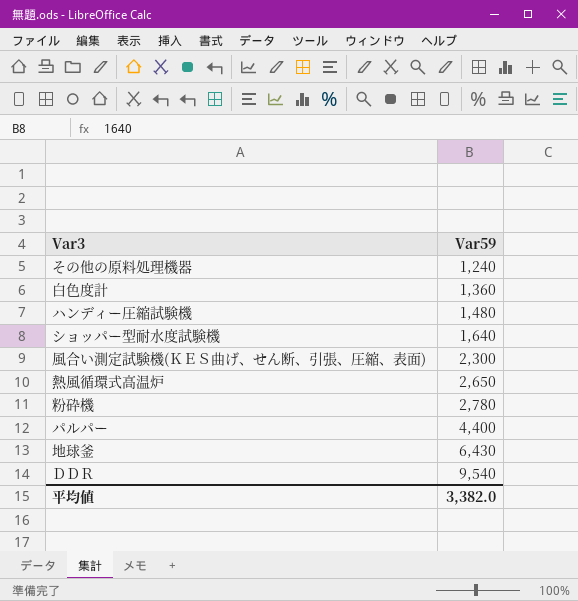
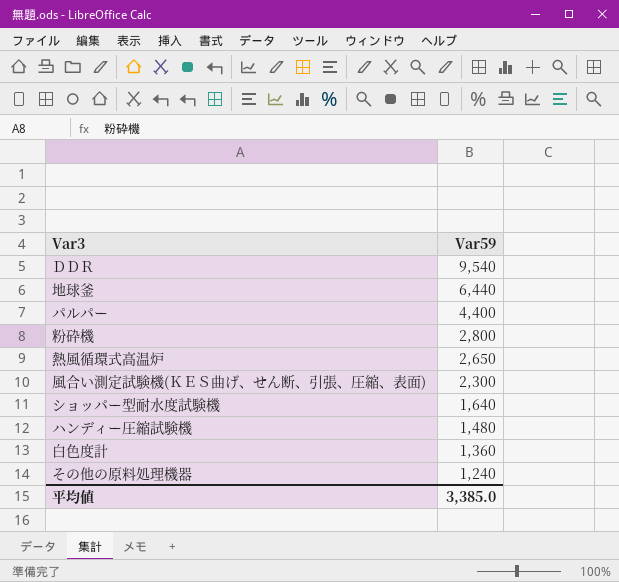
row order: Var59 ascending -> Var59 descending
地球釜 | Var59: 6,430 -> 6,440
粉砕機 | Var59: 2,780 -> 2,800
平均値 | Var59: 3,382.0 -> 3,385.0

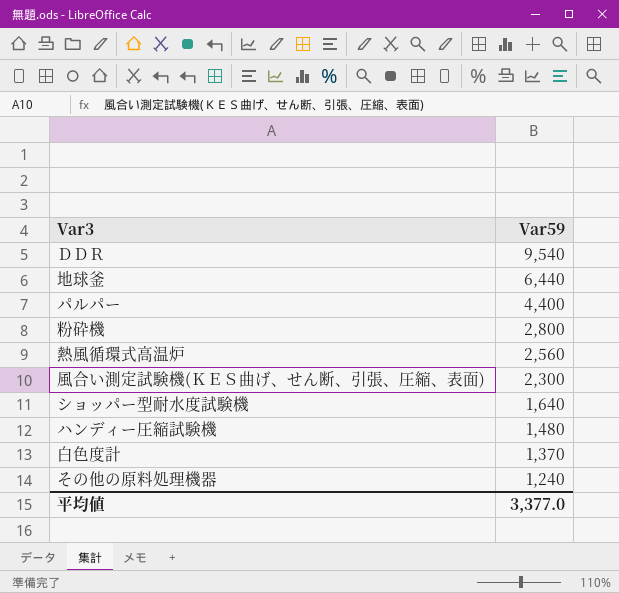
熱風循環式高温炉 | Var59: 2,650 -> 2,560
白色度計 | Var59: 1,360 -> 1,370
平均値 | Var59: 3,385.0 -> 3,377.0

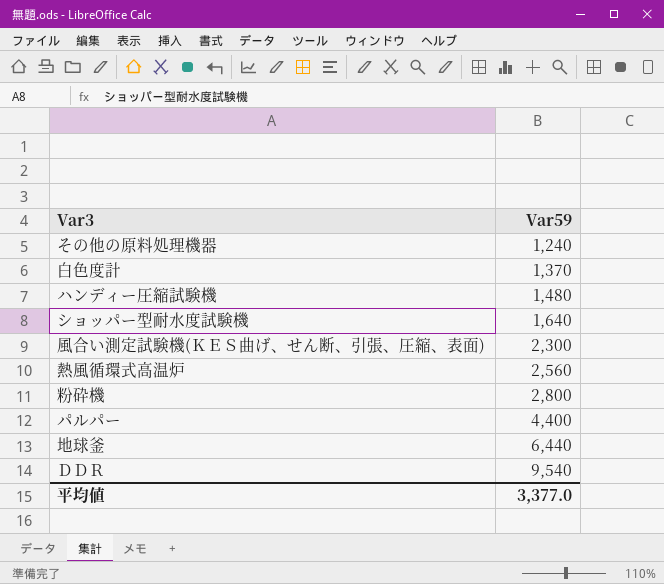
row order: Var59 descending -> Var59 ascending

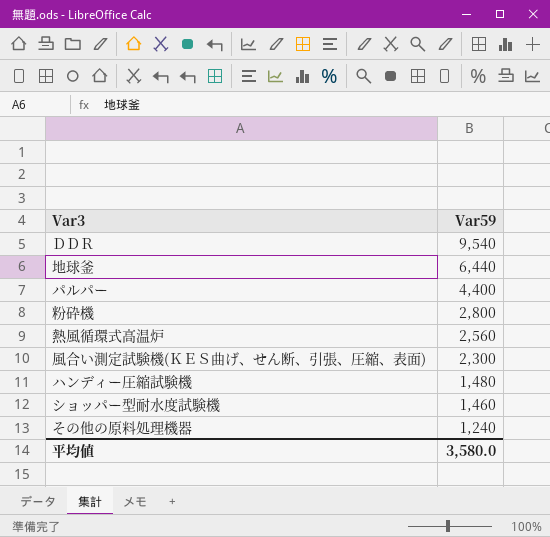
row order: Var59 ascending -> Var59 descending
row 白色度計: 1,370 -> none
ショッパー型耐水度試験機 | Var59: 1,640 -> 1,460
平均値 | Var59: 3,377.0 -> 3,580.0

